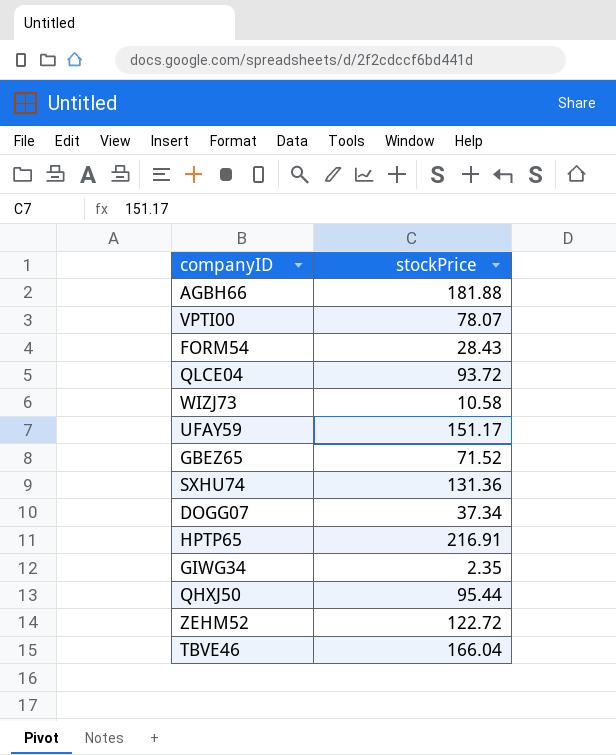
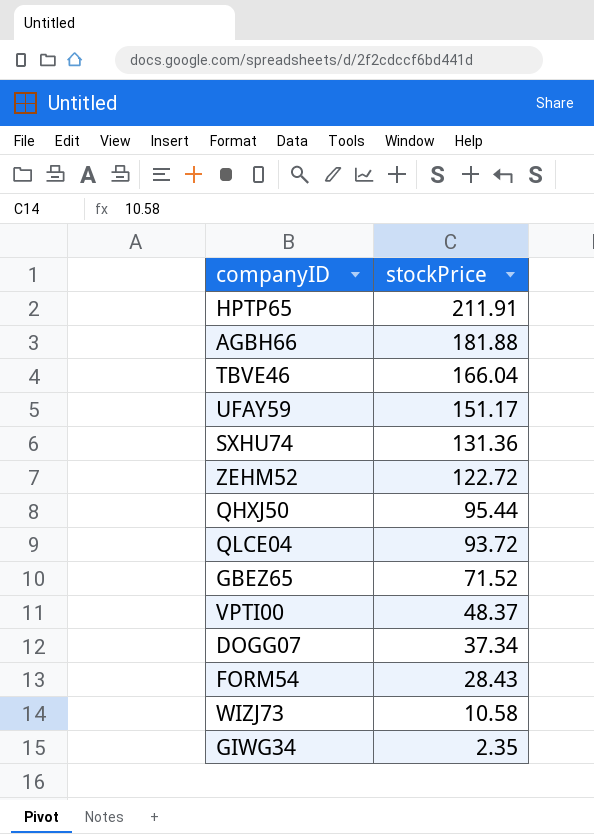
row order: none -> stockPrice descending
HPTP65 | stockPrice: 216.91 -> 211.91
VPTI00 | stockPrice: 78.07 -> 48.37

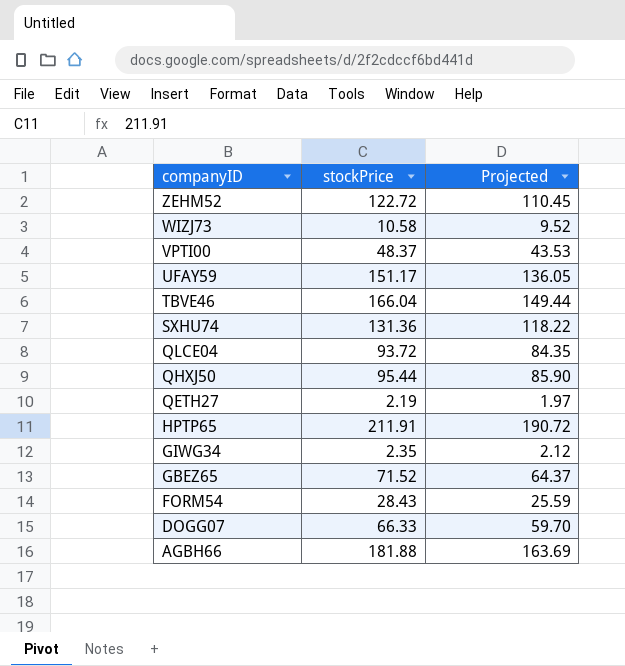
row order: stockPrice descending -> companyID descending
column Projected | formula: none -> [stockPrice] * 0.9
row QETH27: none -> 2.19 | 1.97
DOGG07 | stockPrice: 37.34 -> 66.33

